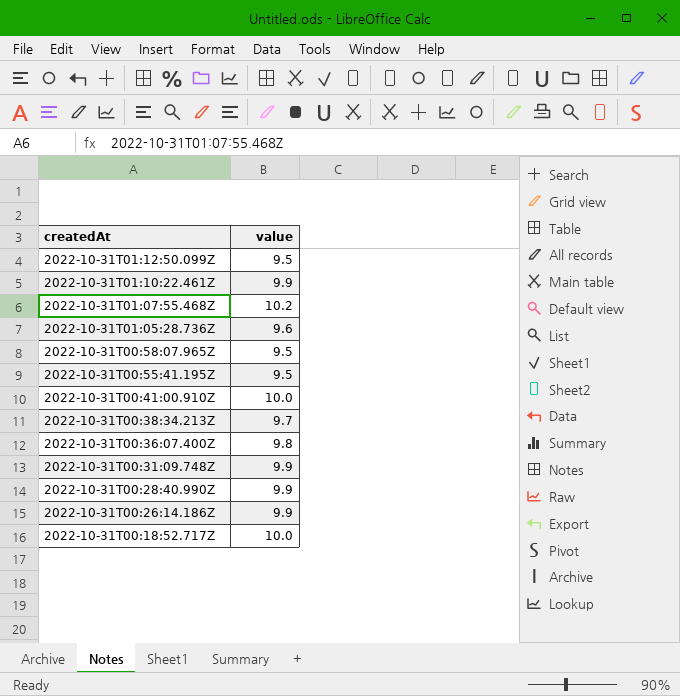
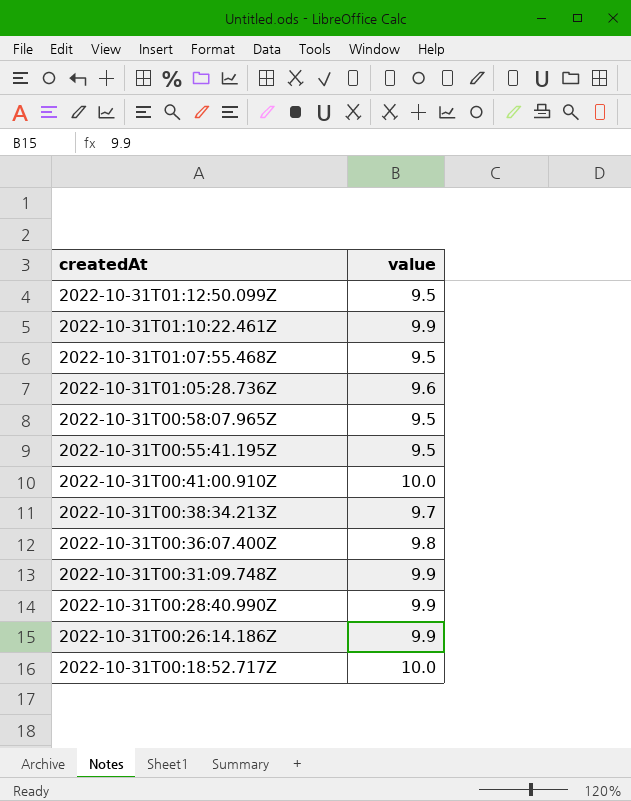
2022-10-31T01:07:55.468Z | value: 10.2 -> 9.5

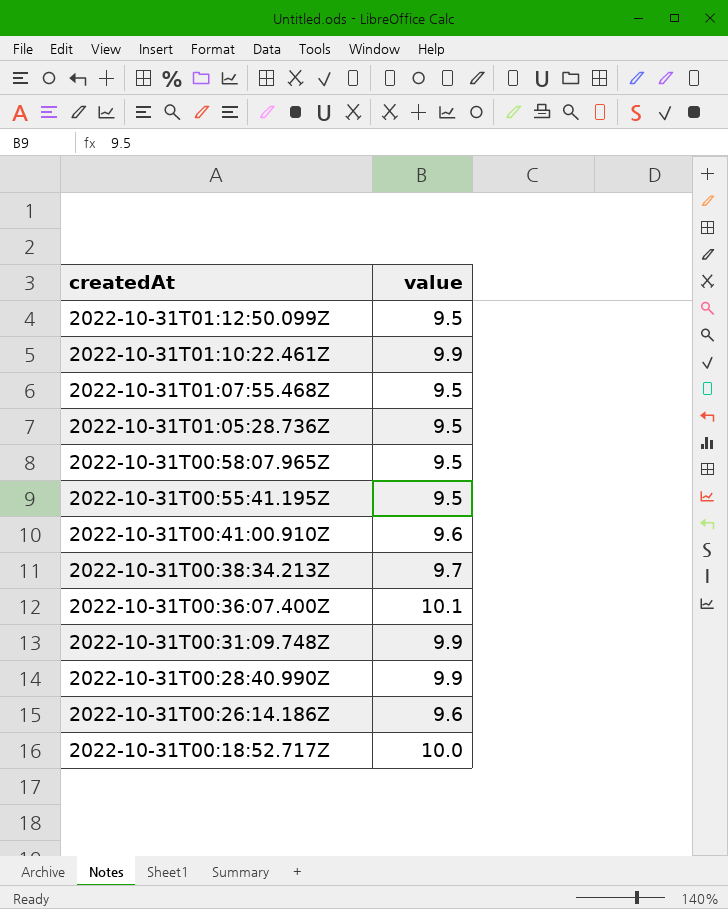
2022-10-31T01:05:28.736Z | value: 9.6 -> 9.5
2022-10-31T00:41:00.910Z | value: 10.0 -> 9.6
2022-10-31T00:36:07.400Z | value: 9.8 -> 10.1
2022-10-31T00:26:14.186Z | value: 9.9 -> 9.6

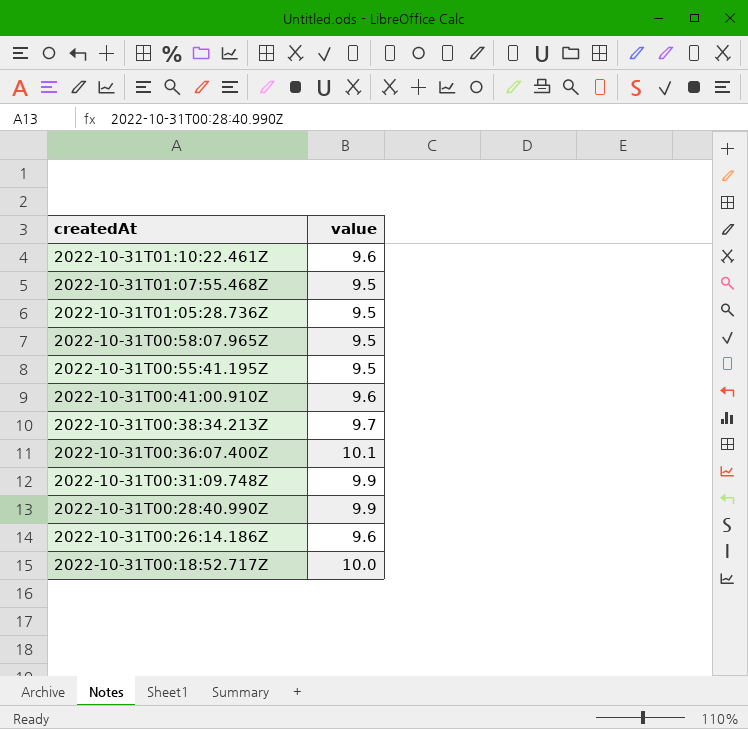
row 2022-10-31T01:12:50.099Z: 9.5 -> none
2022-10-31T01:10:22.461Z | value: 9.9 -> 9.6

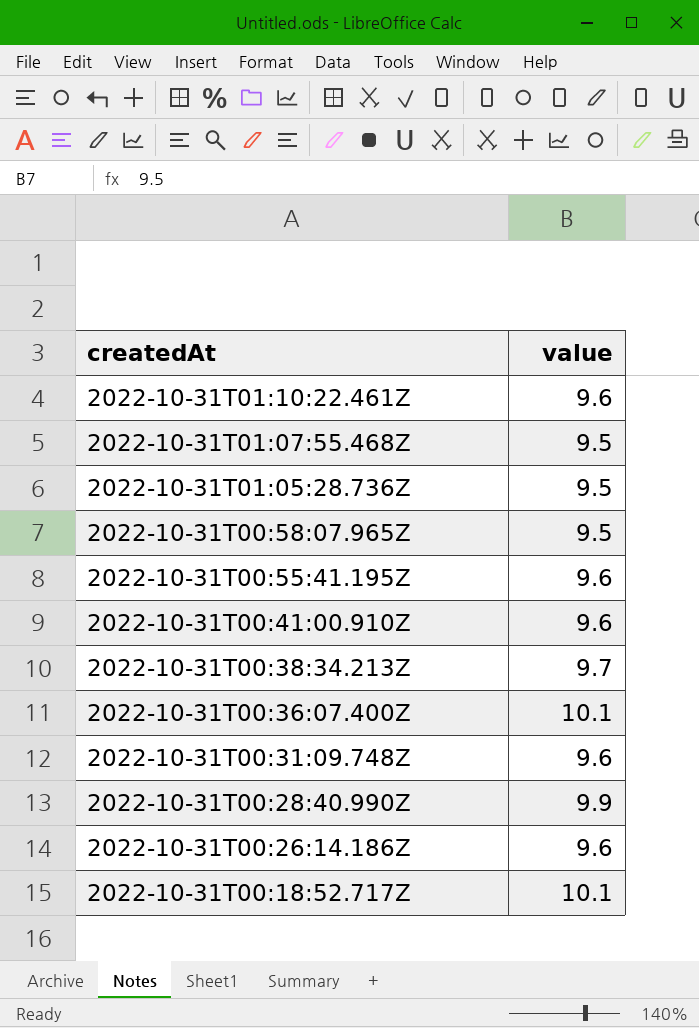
2022-10-31T00:55:41.195Z | value: 9.5 -> 9.6
2022-10-31T00:31:09.748Z | value: 9.9 -> 9.6
2022-10-31T00:18:52.717Z | value: 10.0 -> 10.1

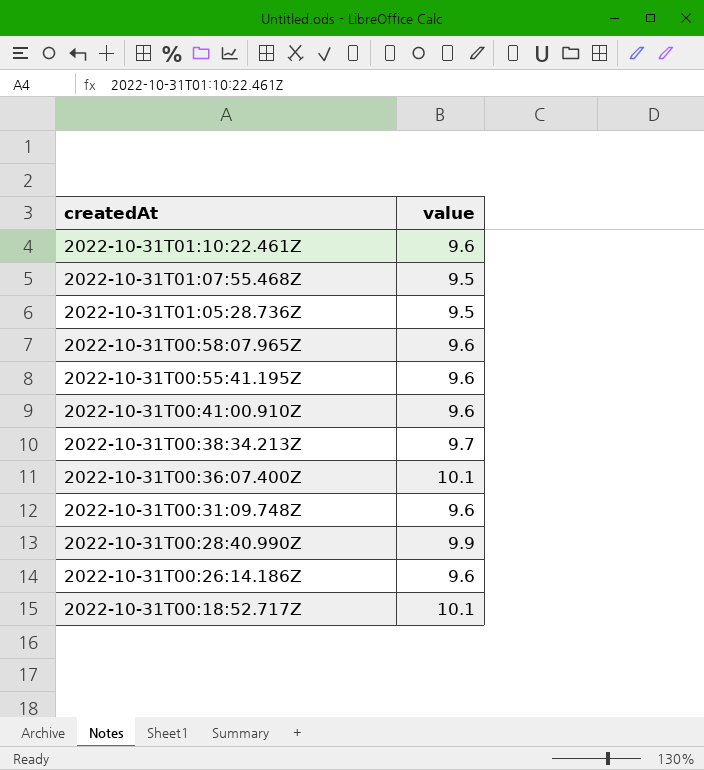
2022-10-31T00:58:07.965Z | value: 9.5 -> 9.6

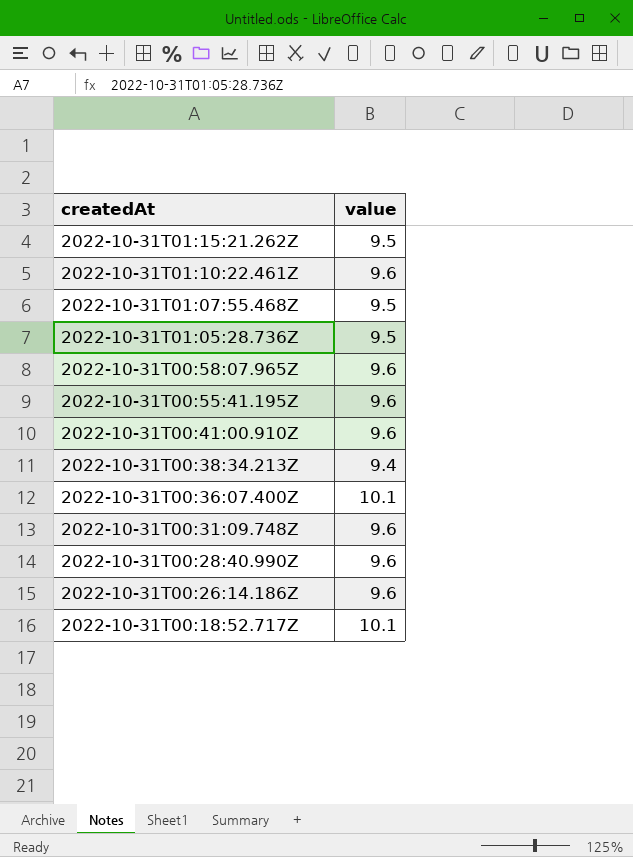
row 2022-10-31T01:15:21.262Z: none -> 9.5
2022-10-31T00:38:34.213Z | value: 9.7 -> 9.4
2022-10-31T00:28:40.990Z | value: 9.9 -> 9.6

